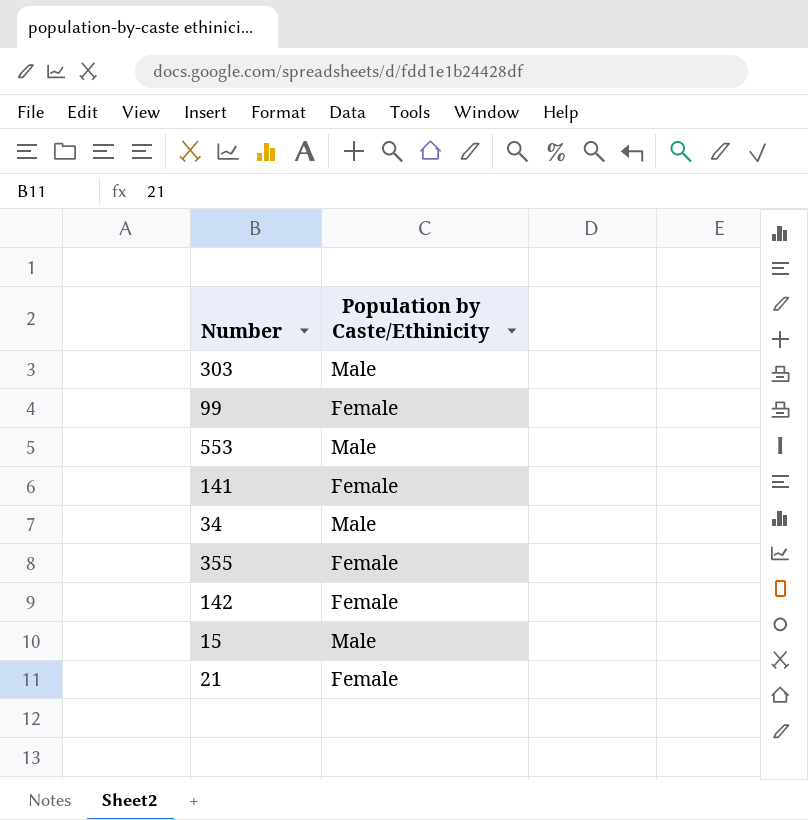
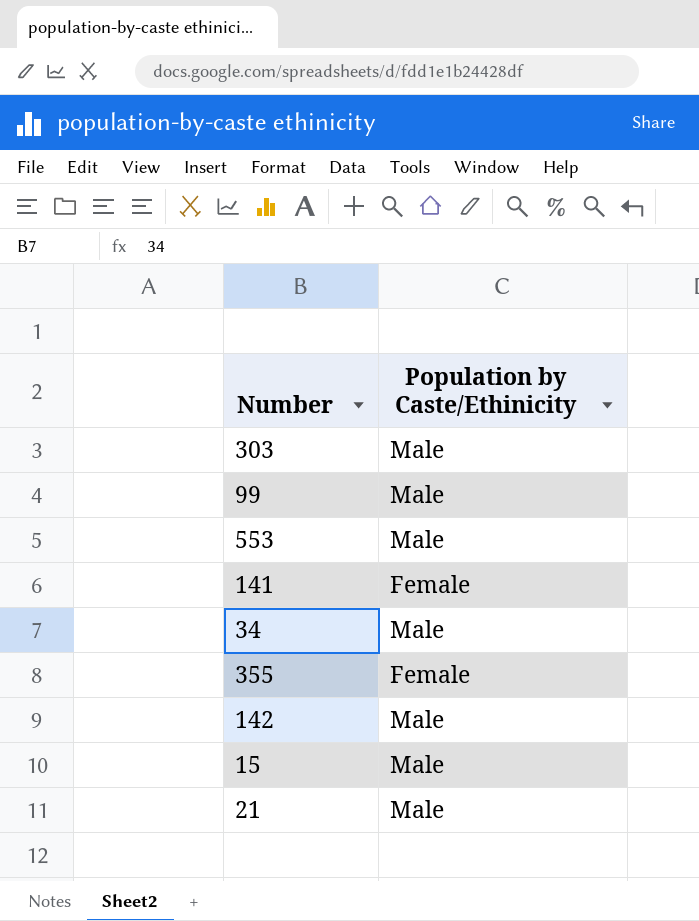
99 | Population by Caste/Ethinicity: Female -> Male
142 | Population by Caste/Ethinicity: Female -> Male
21 | Population by Caste/Ethinicity: Female -> Male

